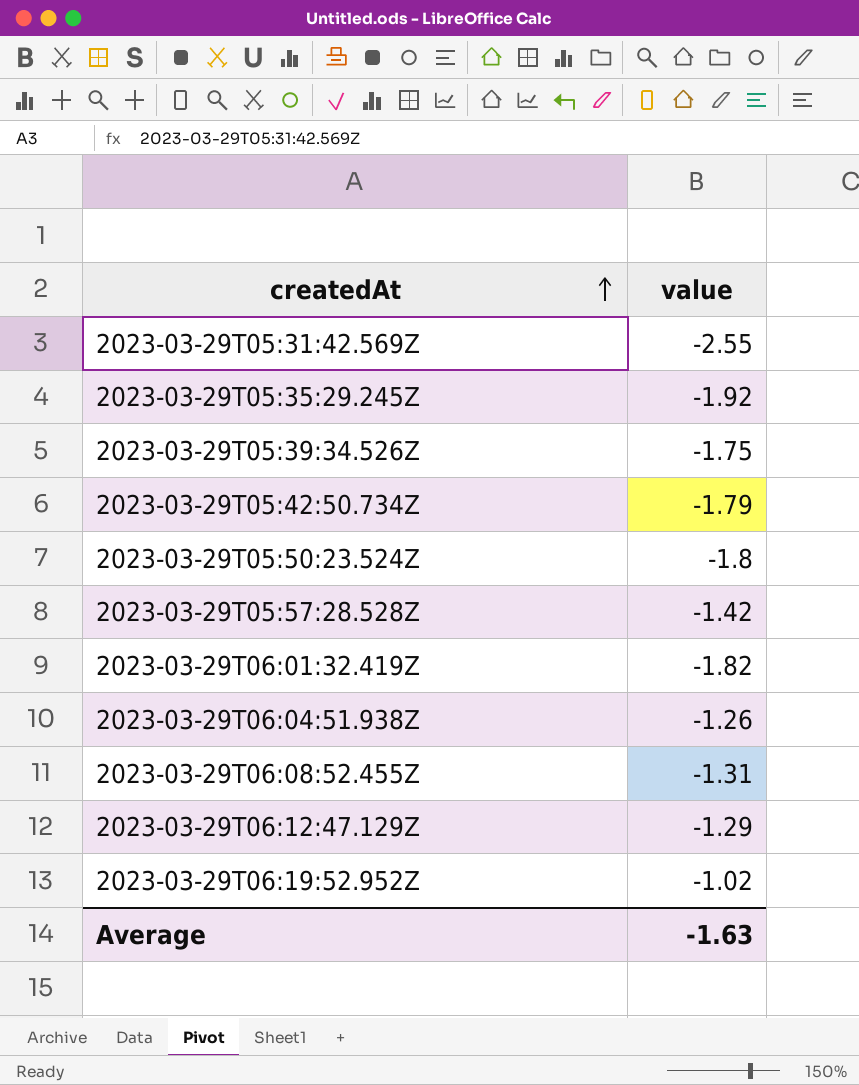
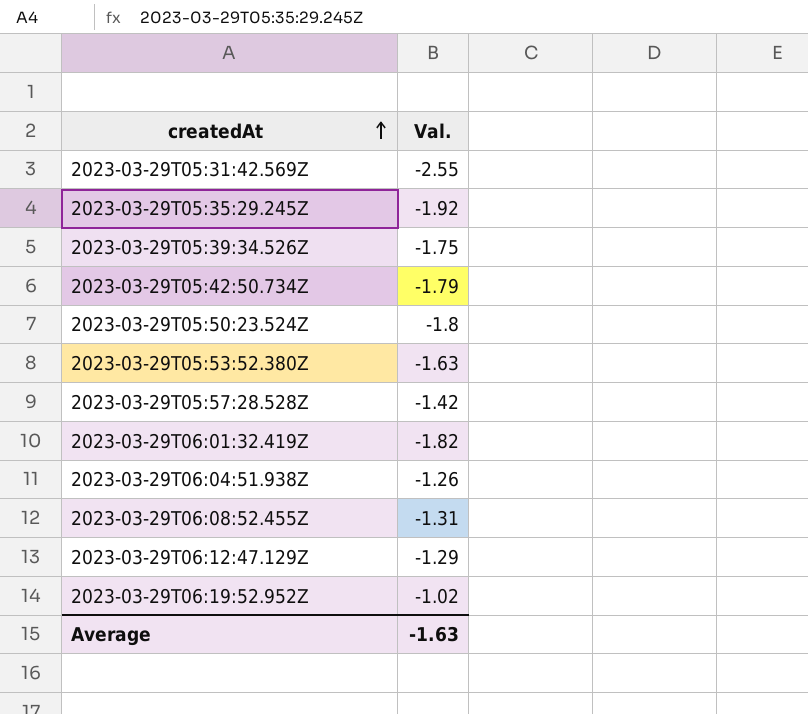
column name: value -> Val.
row 2023-03-29T05:53:52.380Z: none -> -1.63

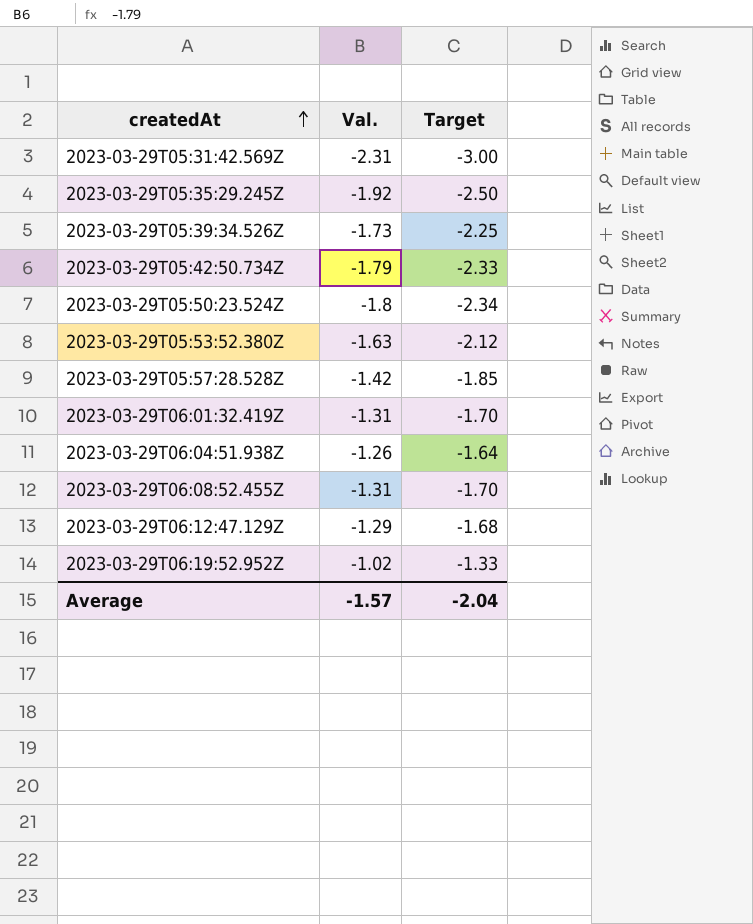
column Target | formula: none -> [Val.] * 1.3
2023-03-29T05:31:42.569Z | Val.: -2.55 -> -2.31
2023-03-29T05:39:34.526Z | Val.: -1.75 -> -1.73
2023-03-29T06:01:32.419Z | Val.: -1.82 -> -1.31
Average | Val.: -1.63 -> -1.57

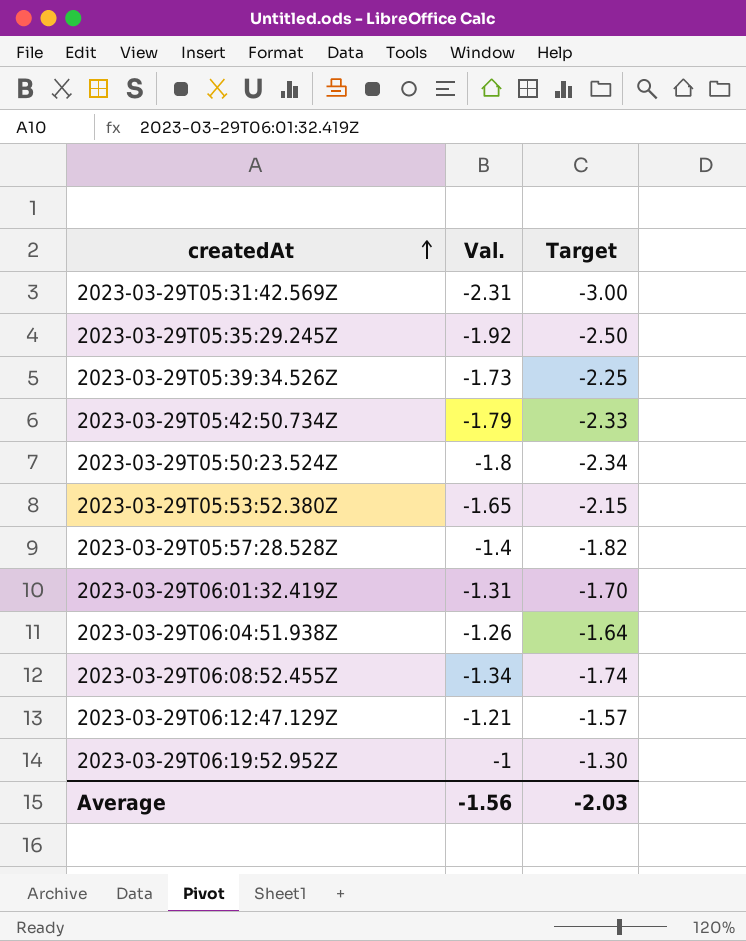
2023-03-29T05:53:52.380Z | Val.: -1.63 -> -1.65
2023-03-29T05:53:52.380Z | Target: -2.12 -> -2.15
2023-03-29T05:57:28.528Z | Val.: -1.42 -> -1.4
2023-03-29T05:57:28.528Z | Target: -1.85 -> -1.82
2023-03-29T06:08:52.455Z | Val.: -1.31 -> -1.34
2023-03-29T06:08:52.455Z | Target: -1.70 -> -1.74
2023-03-29T06:12:47.129Z | Val.: -1.29 -> -1.21
2023-03-29T06:12:47.129Z | Target: -1.68 -> -1.57
2023-03-29T06:19:52.952Z | Val.: -1.02 -> -1
2023-03-29T06:19:52.952Z | Target: -1.33 -> -1.30
Average | Val.: -1.57 -> -1.56
Average | Target: -2.04 -> -2.03

